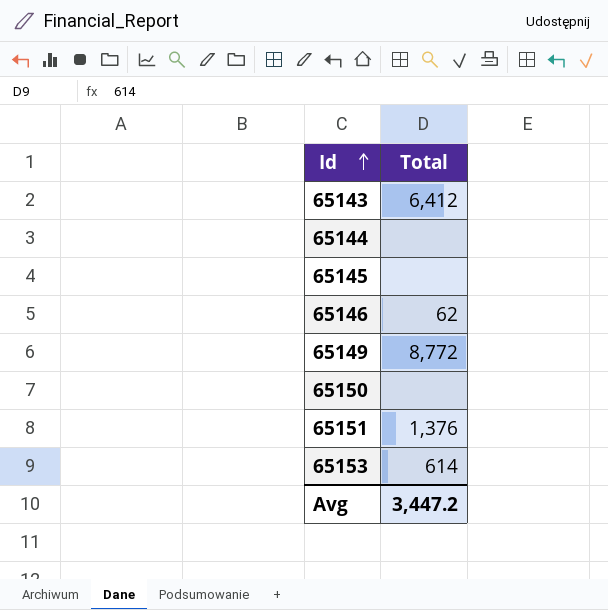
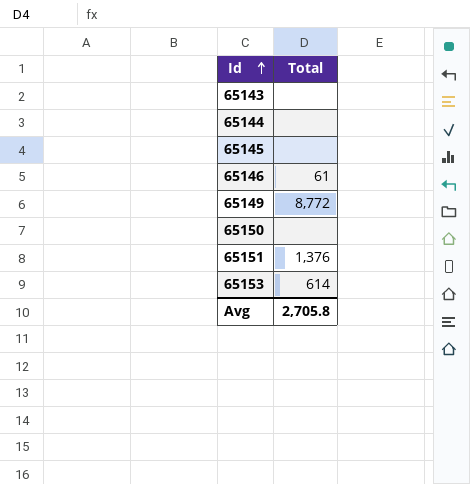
65143 | Total: 6,412 -> none
65146 | Total: 62 -> 61
Avg | Total: 3,447.2 -> 2,705.8

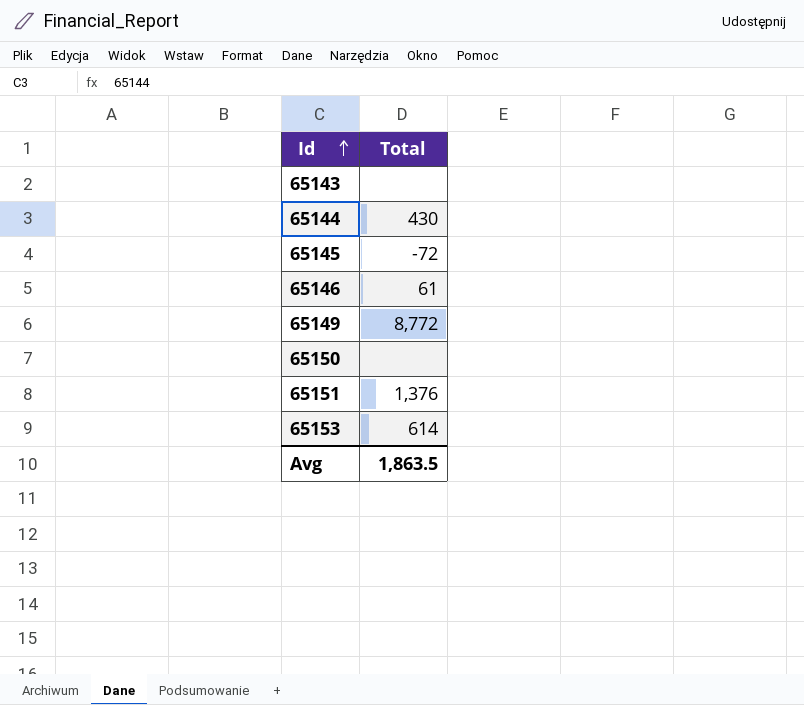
65144 | Total: none -> 430
65145 | Total: none -> -72
Avg | Total: 2,705.8 -> 1,863.5

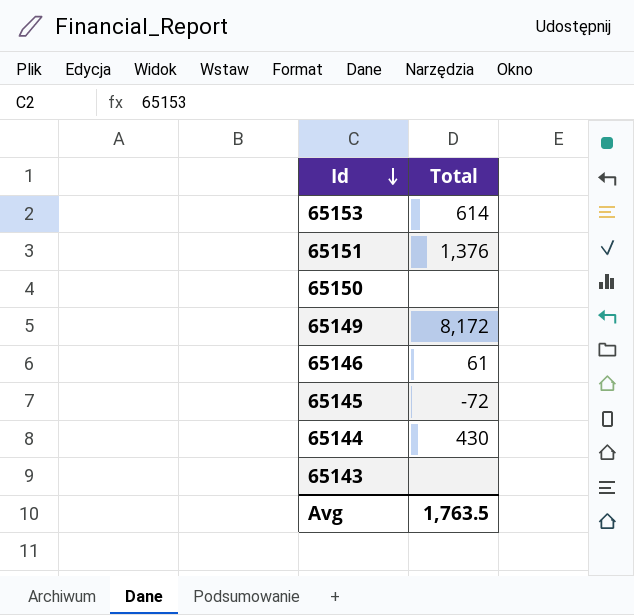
row order: Id ascending -> Id descending
65149 | Total: 8,772 -> 8,172
Avg | Total: 1,863.5 -> 1,763.5

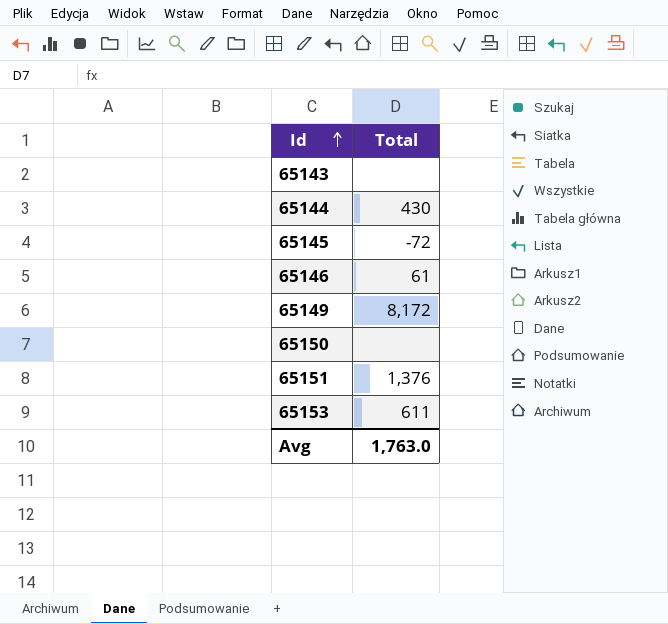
row order: Id descending -> Id ascending
65153 | Total: 614 -> 611
Avg | Total: 1,763.5 -> 1,763.0

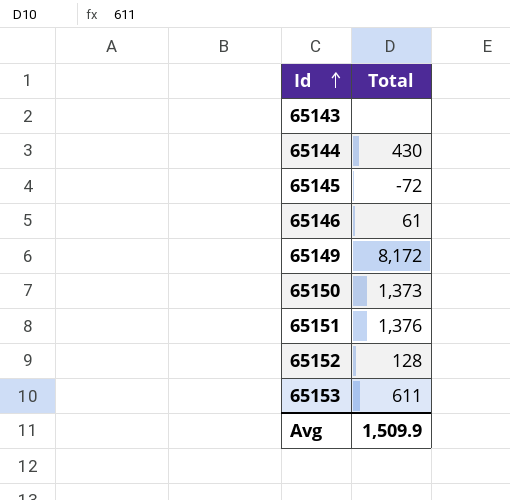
65150 | Total: none -> 1,373
row 65152: none -> 128
Avg | Total: 1,763.0 -> 1,509.9

